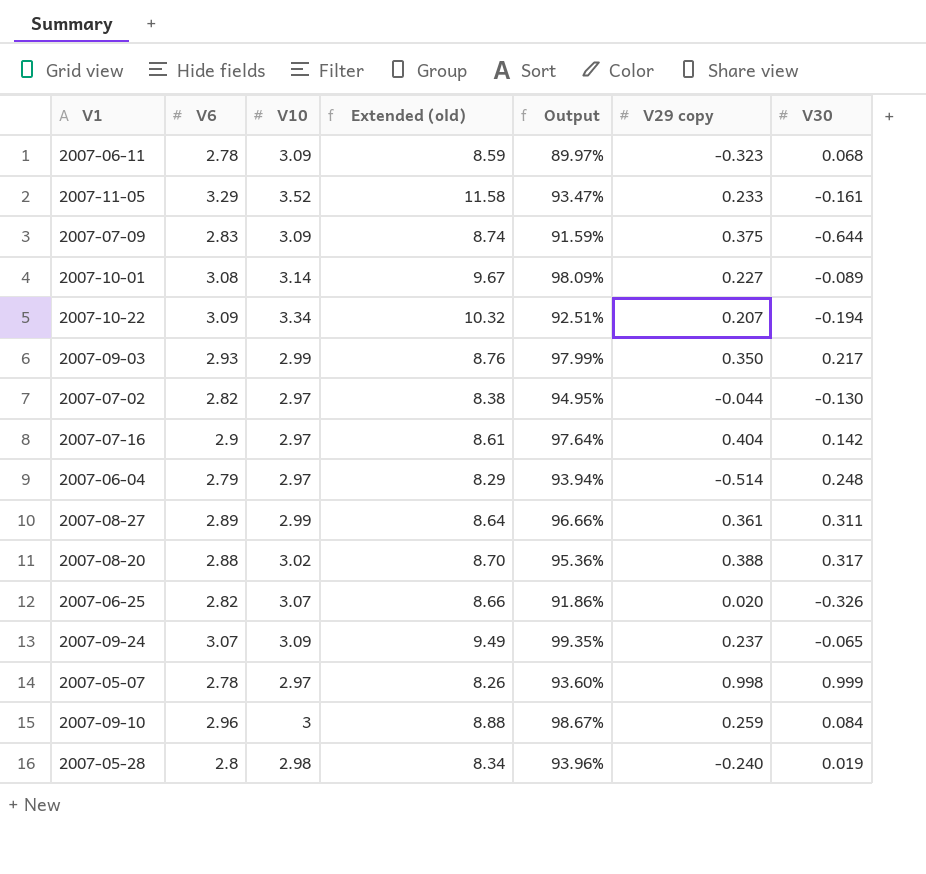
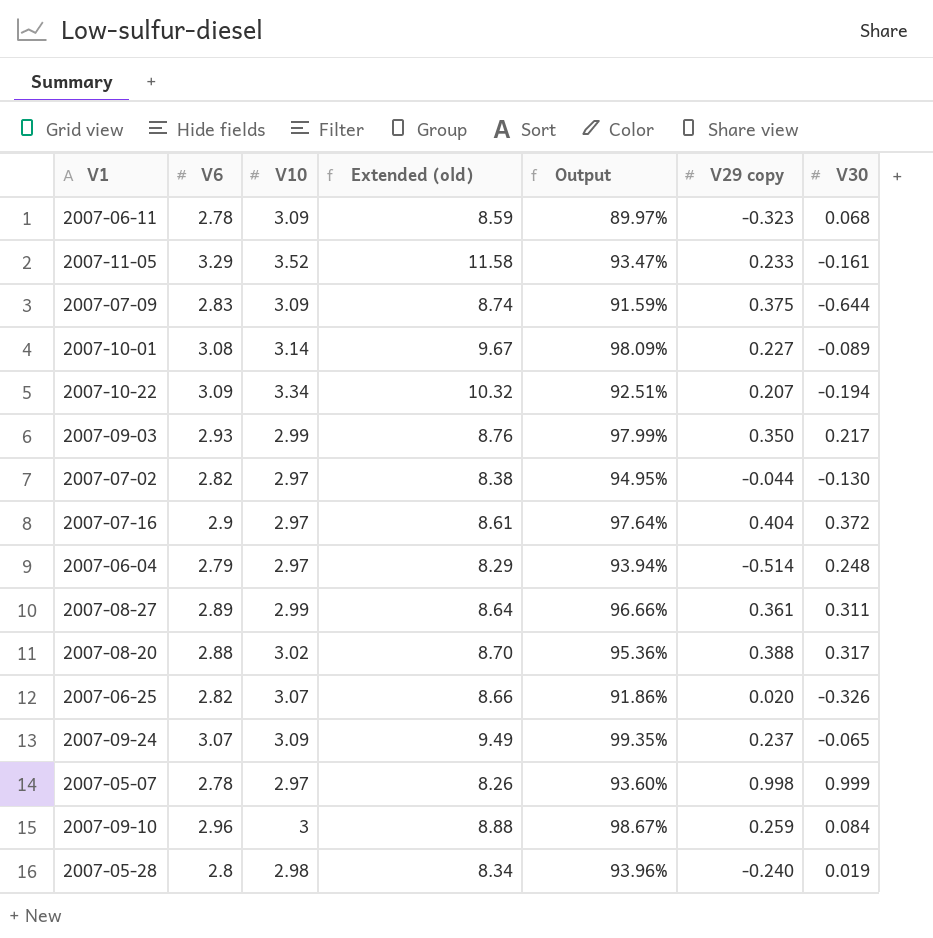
2007-07-16 | V30: 0.142 -> 0.372

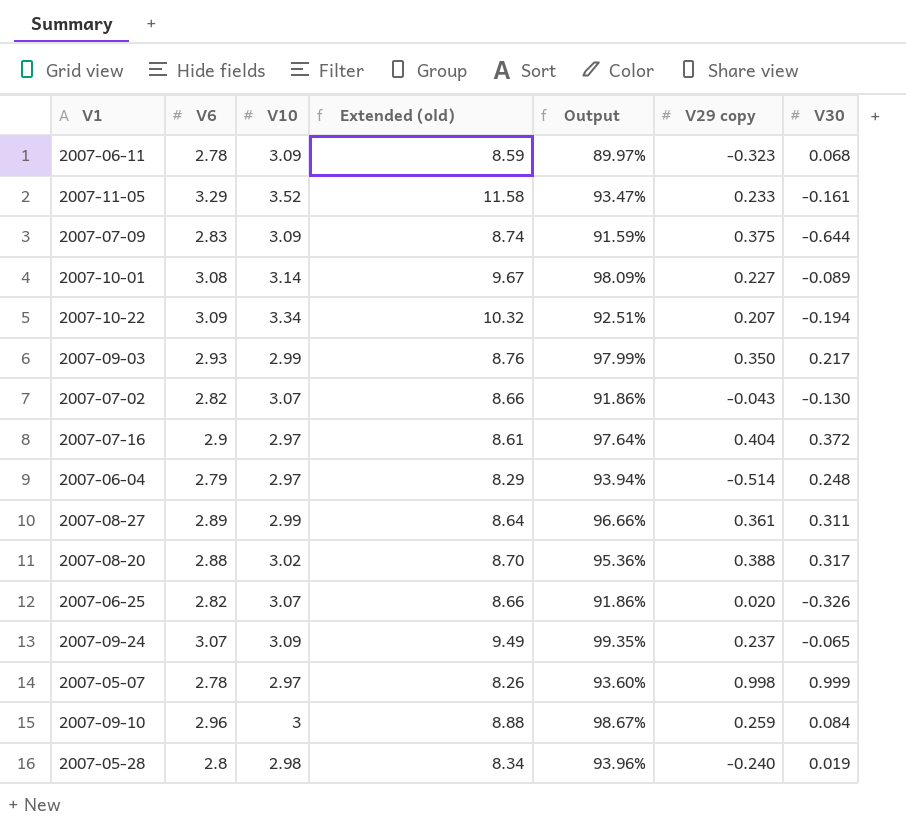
2007-07-02 | V10: 2.97 -> 3.07
2007-07-02 | Extended (old): 8.38 -> 8.66
2007-07-02 | Output: 94.95% -> 91.86%
2007-07-02 | V29 copy: -0.044 -> -0.043

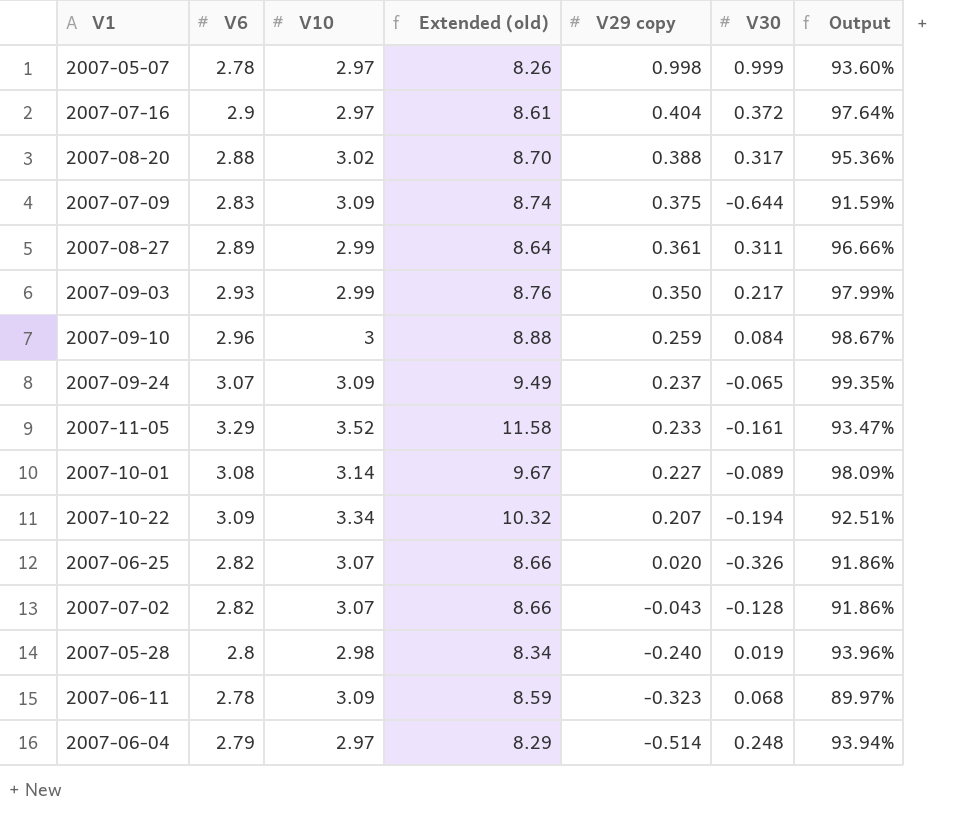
row order: none -> V29 copy descending
column Output | position: 5 -> 7
2007-07-02 | V30: -0.130 -> -0.128

